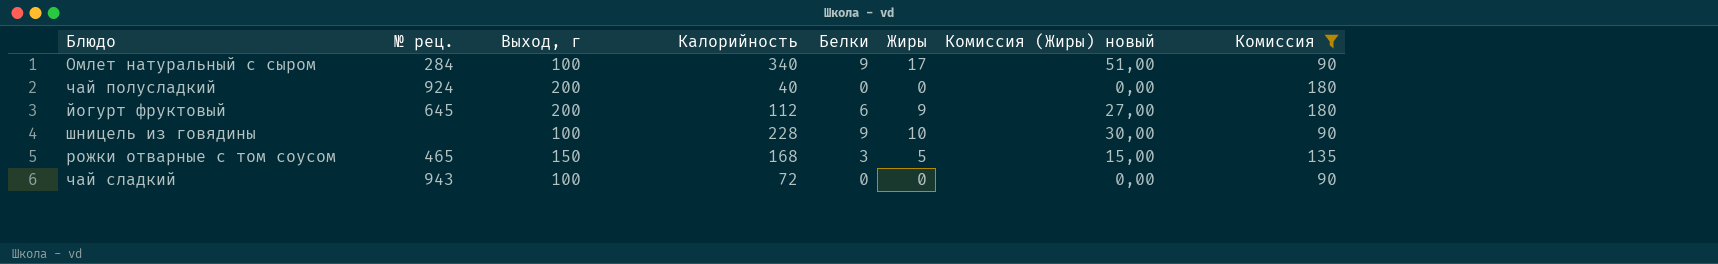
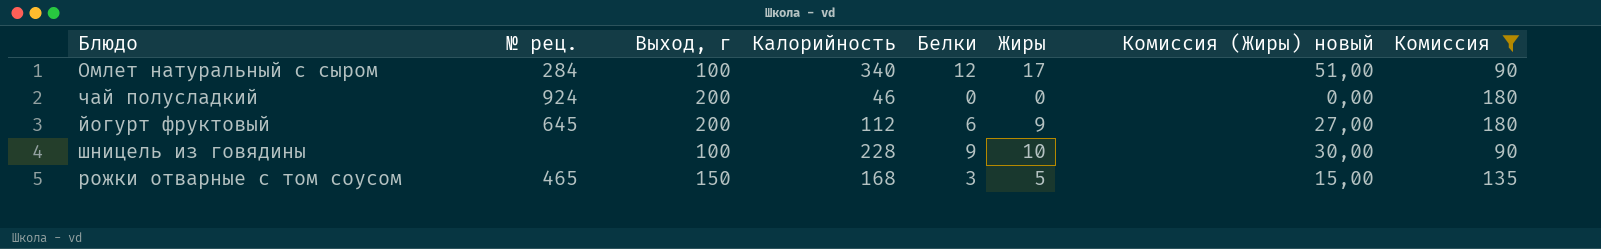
row чай сладкий: 943 | 100 | 72 | 0 | 0 | 0,00 | 90 -> none
Омлет натуральный с сыром | Белки: 9 -> 12
чай полусладкий | Калорийность: 40 -> 46

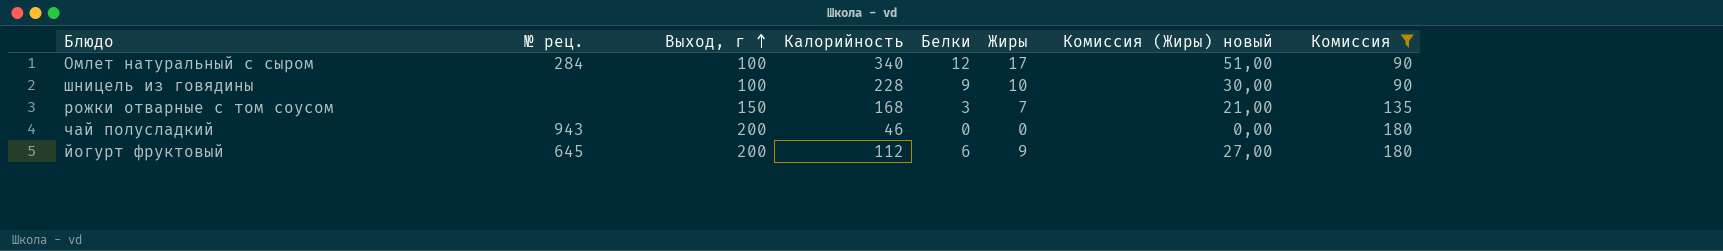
row order: none -> Выход, г ascending
рожки отварные с том соусом | № рец.: 465 -> none
рожки отварные с том соусом | Жиры: 5 -> 7
рожки отварные с том соусом | Комиссия (Жиры) новый: 15,00 -> 21,00
чай полусладкий | № рец.: 924 -> 943

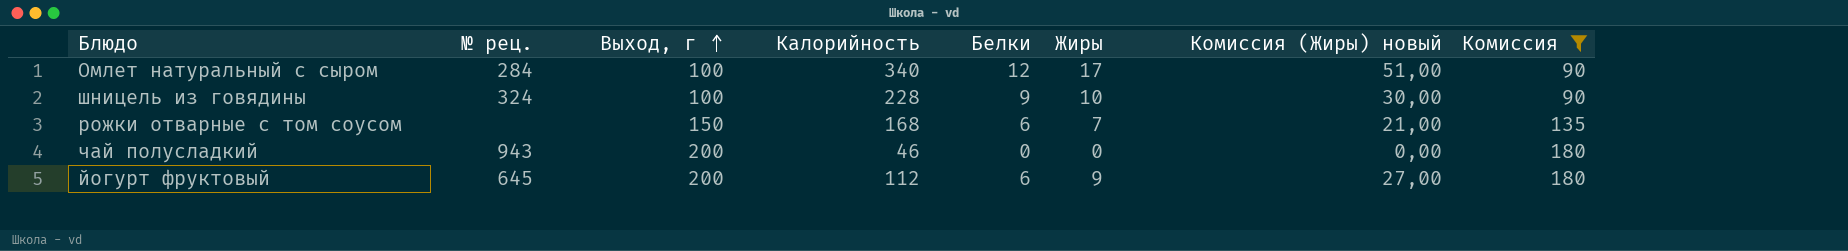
шницель из говядины | № рец.: none -> 324
рожки отварные с том соусом | Белки: 3 -> 6

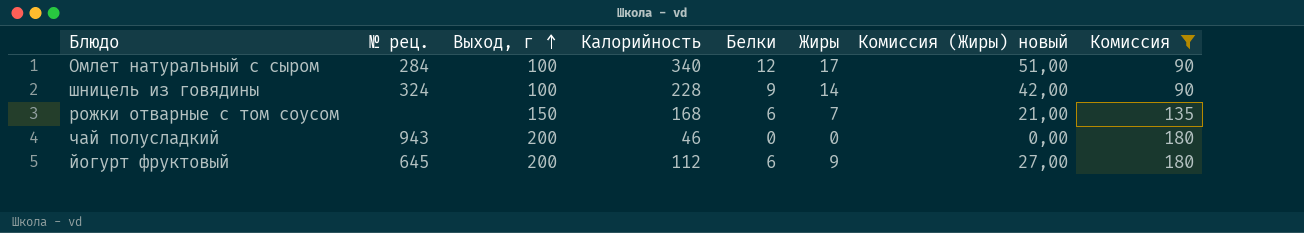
шницель из говядины | Жиры: 10 -> 14
шницель из говядины | Комиссия (Жиры) новый: 30,00 -> 42,00

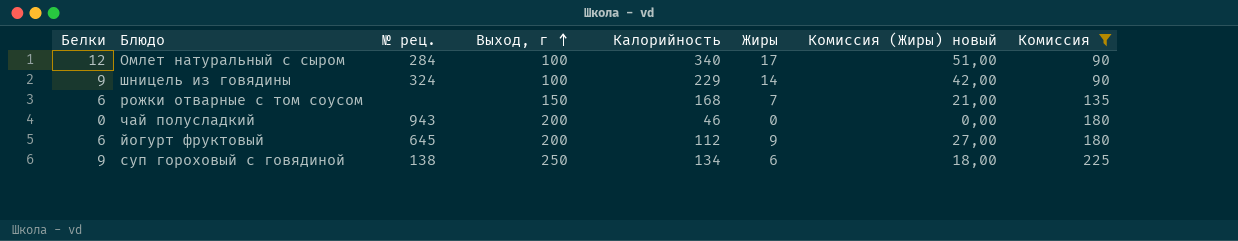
column Белки | position: 5 -> 1
шницель из говядины | Калорийность: 228 -> 229
row суп гороховый с говядиной: none -> 9 | 138 | 250 | 134 | 6 | 18,00 | 225

